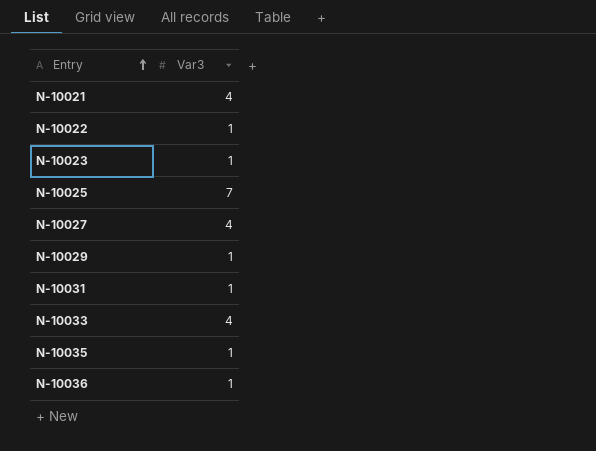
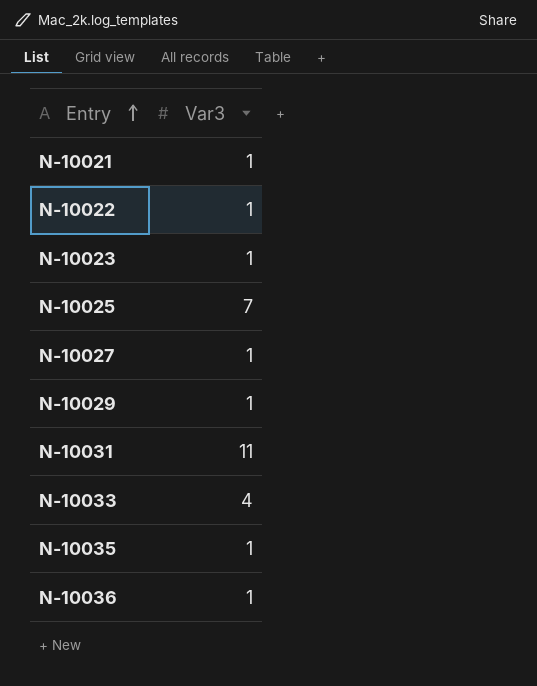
N-10021 | Var3: 4 -> 1
N-10027 | Var3: 4 -> 1
N-10031 | Var3: 1 -> 11

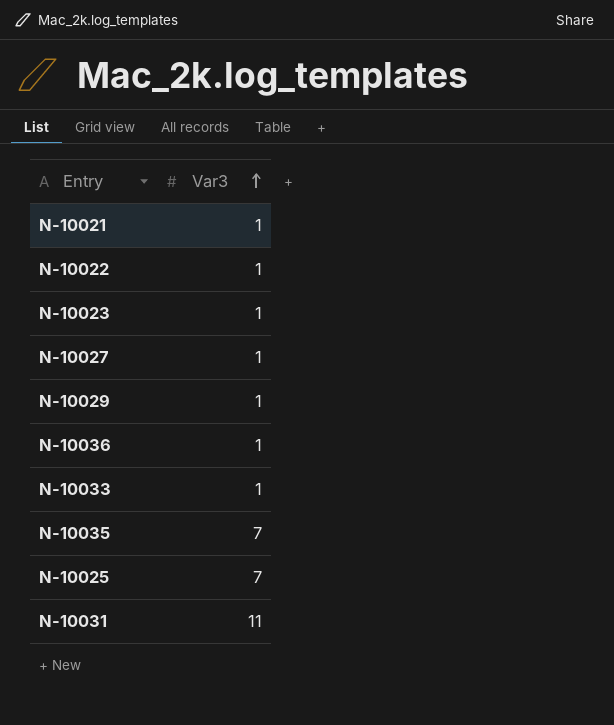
row order: Entry ascending -> Var3 ascending
N-10033 | Var3: 4 -> 1
N-10035 | Var3: 1 -> 7

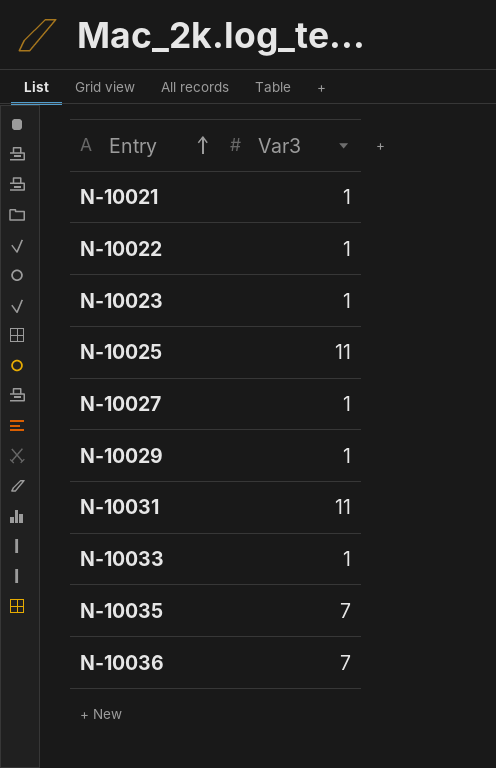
row order: Var3 ascending -> Entry ascending
N-10025 | Var3: 7 -> 11
N-10036 | Var3: 1 -> 7

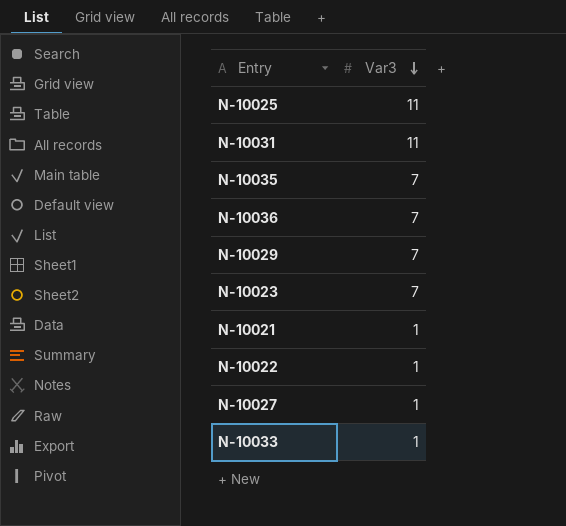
row order: Entry ascending -> Var3 descending
N-10029 | Var3: 1 -> 7
N-10023 | Var3: 1 -> 7

